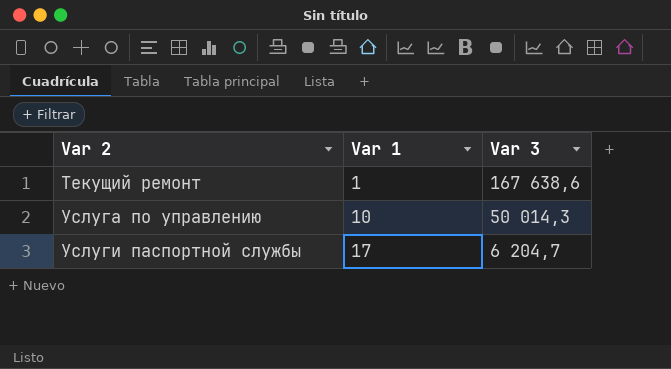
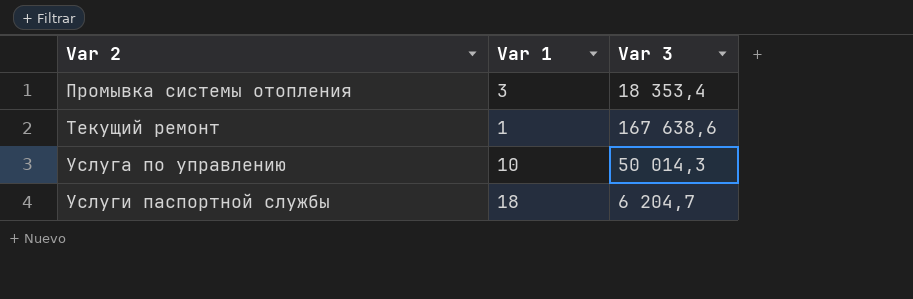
row Промывка системы отопления: none -> 3 | 18 353,4
Услуги паспортной службы | Var 1: 17 -> 18

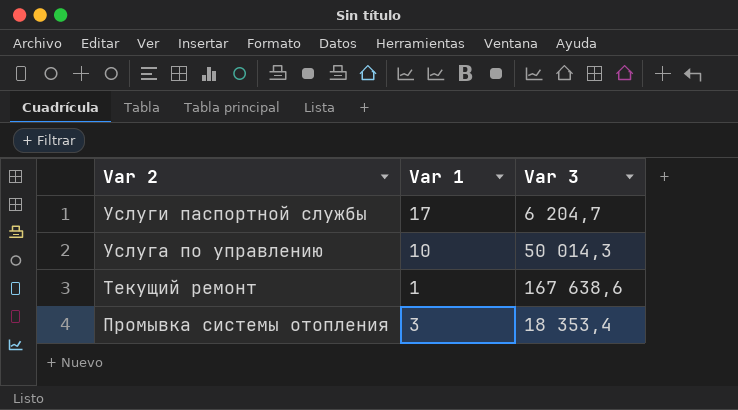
row order: Var 2 ascending -> Var 2 descending
Услуги паспортной службы | Var 1: 18 -> 17

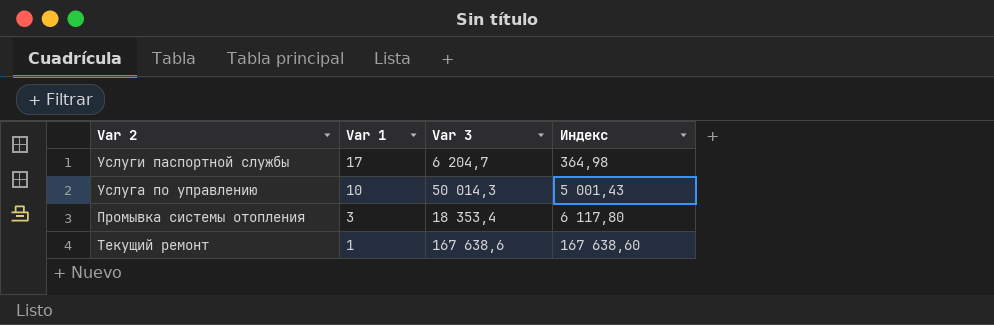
row order: Var 2 descending -> Var 1 descending
column Индекс | formula: none -> [Var 3] / [Var 1]

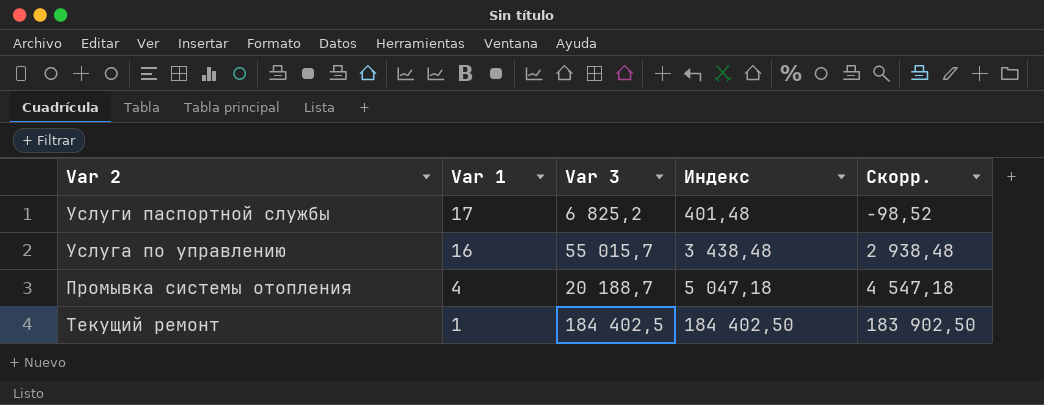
column Скорр. | formula: none -> [Индекс] - 500
Услуги паспортной службы | Var 3: 6 204,7 -> 6 825,2
Услуги паспортной службы | Индекс: 364,98 -> 401,48
Услуга по управлению | Var 1: 10 -> 16
Услуга по управлению | Var 3: 50 014,3 -> 55 015,7
Услуга по управлению | Индекс: 5 001,43 -> 3 438,48
Промывка системы отопления | Var 1: 3 -> 4
Промывка системы отопления | Var 3: 18 353,4 -> 20 188,7
Промывка системы отопления | Индекс: 6 117,80 -> 5 047,18
Текущий ремонт | Var 3: 167 638,6 -> 184 402,5
Текущий ремонт | Индекс: 167 638,60 -> 184 402,50

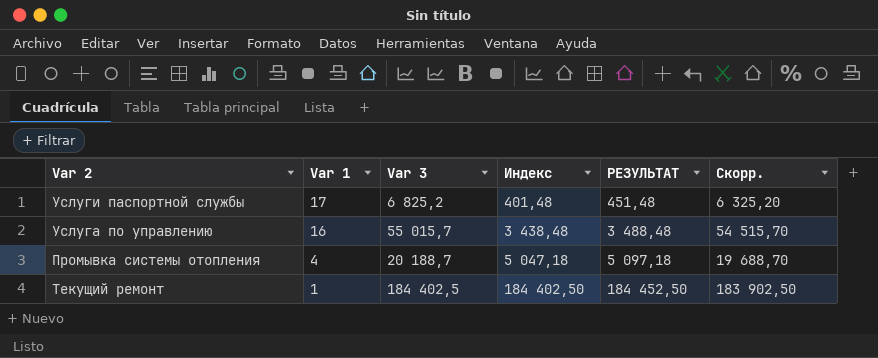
column РЕЗУЛЬТАТ | formula: none -> [Индекс] + 50
column Скорр. | formula: [Индекс] - 500 -> [Var 3] - 500

